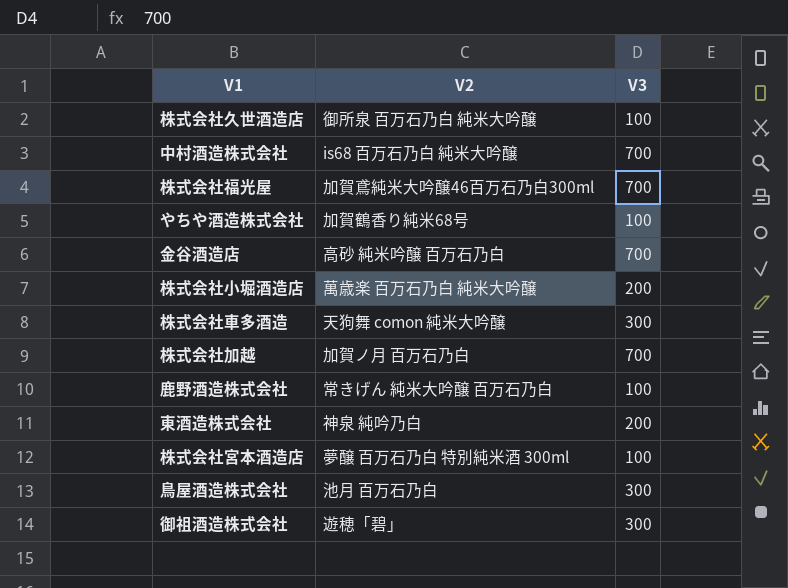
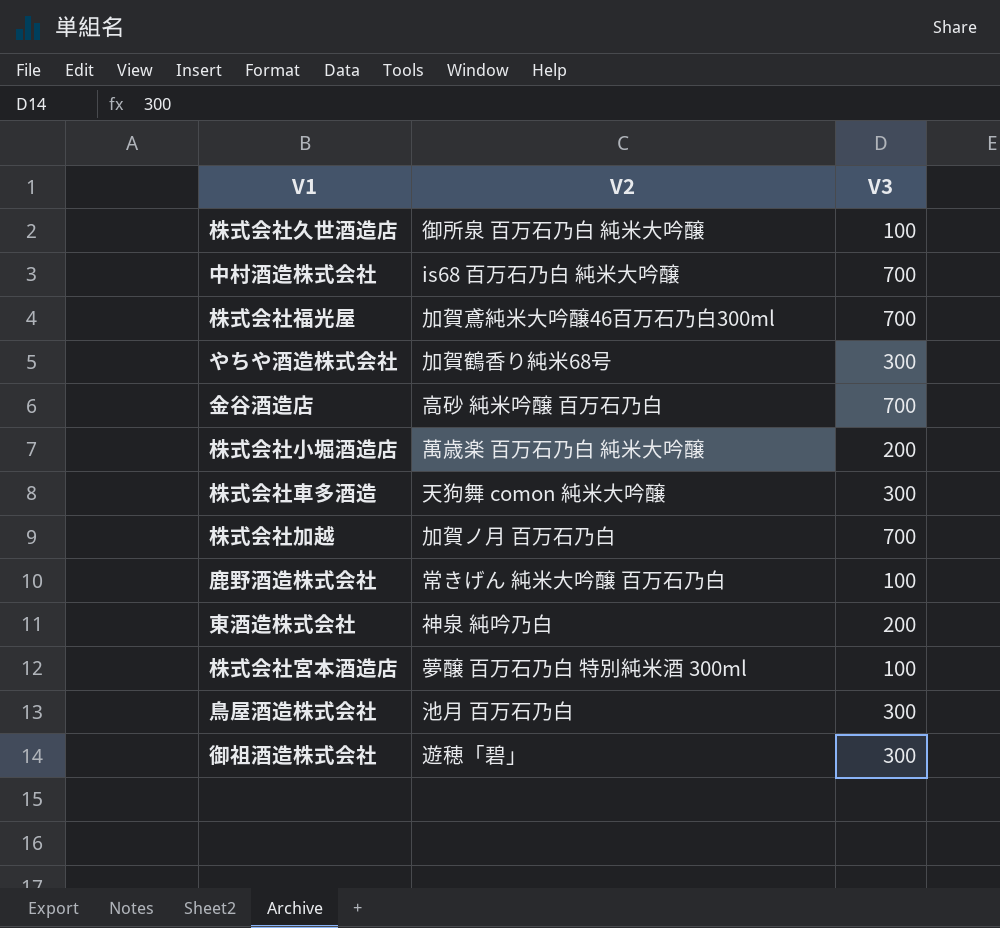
やちや酒造株式会社 | V3: 100 -> 300

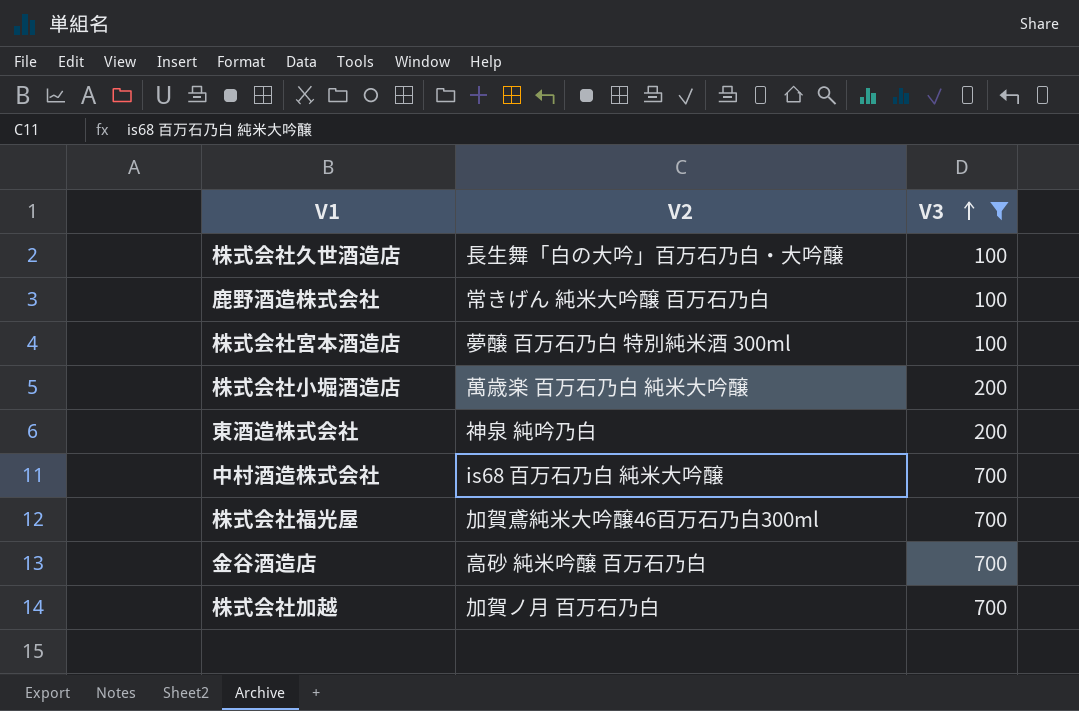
filter: none -> V3 != 300
row order: none -> V3 ascending
株式会社久世酒造店 | V2: 御所泉 百万石乃白 純米大吟醸 -> 長生舞「白の大吟」百万石乃白・大吟醸

